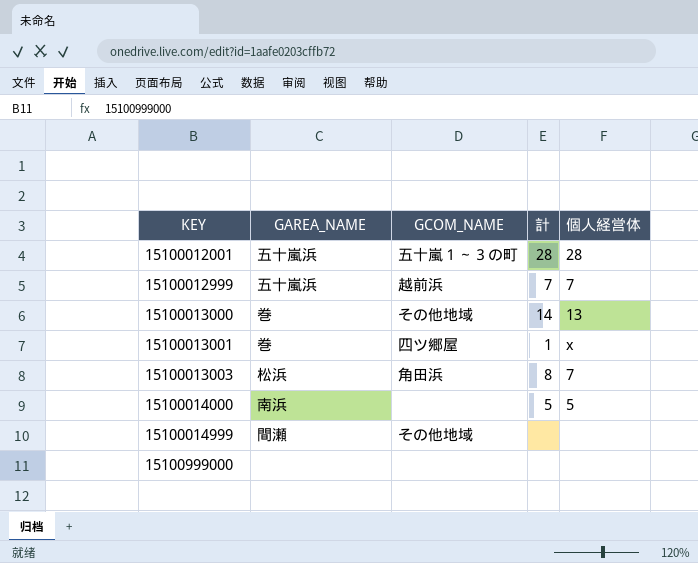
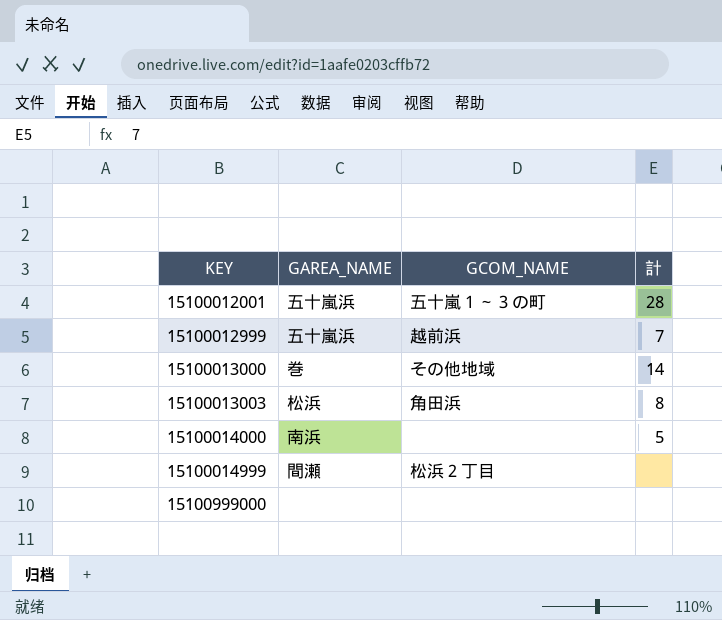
column 個人経営体 | position: 5 -> none
row 15100013001: 巻 | 四ツ郷屋 | 1 | x -> none
15100014999 | GCOM_NAME: その他地域 -> 松浜２丁目

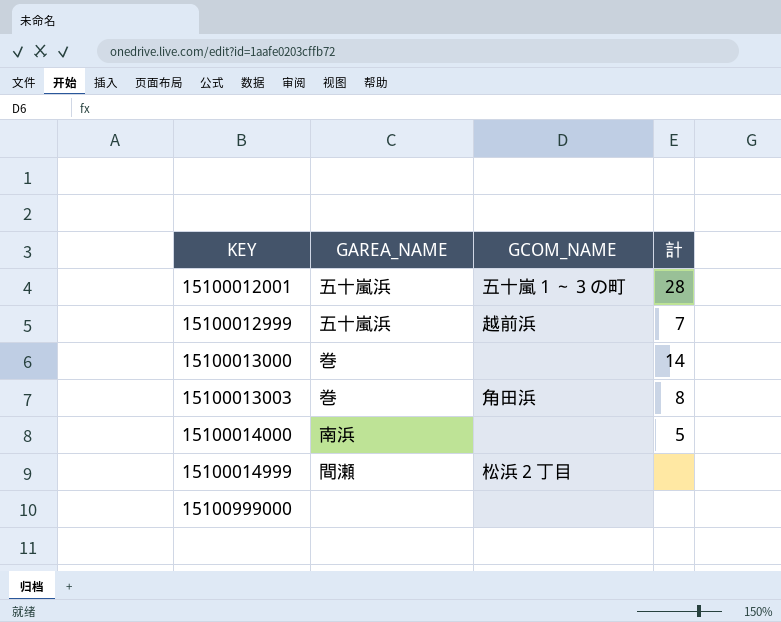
15100013000 | GCOM_NAME: その他地域 -> none
15100013003 | GAREA_NAME: 松浜 -> 巻

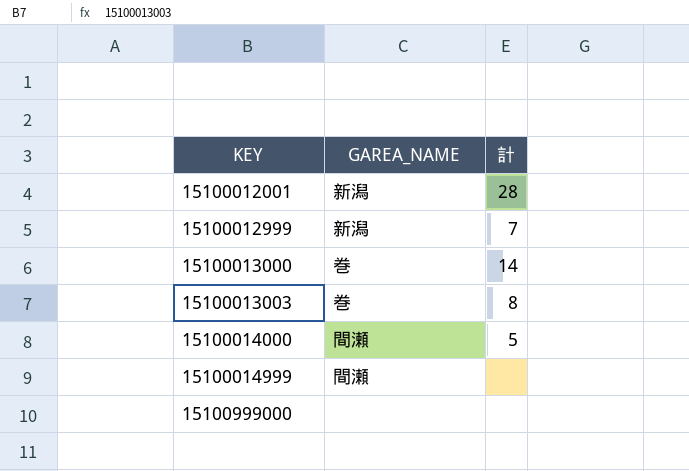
column GCOM_NAME | position: 3 -> none
15100012001 | GAREA_NAME: 五十嵐浜 -> 新潟
15100012999 | GAREA_NAME: 五十嵐浜 -> 新潟
15100014000 | GAREA_NAME: 南浜 -> 間瀬

